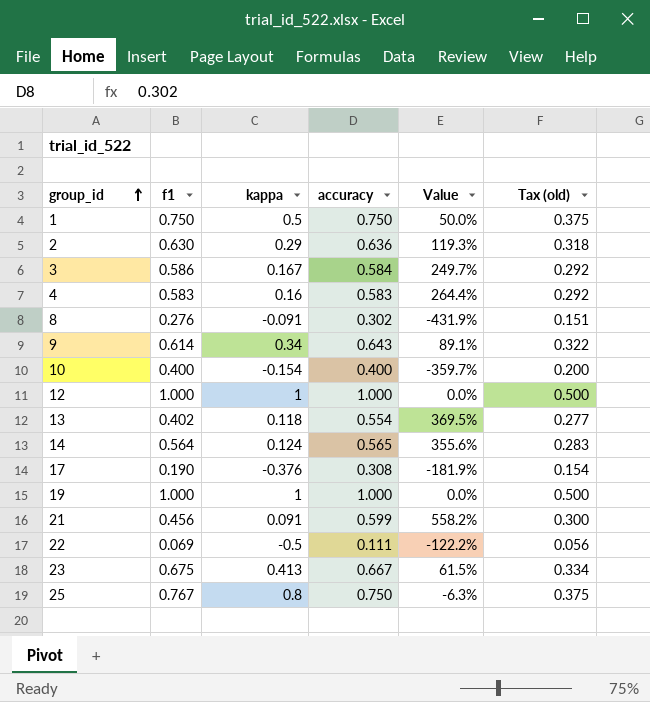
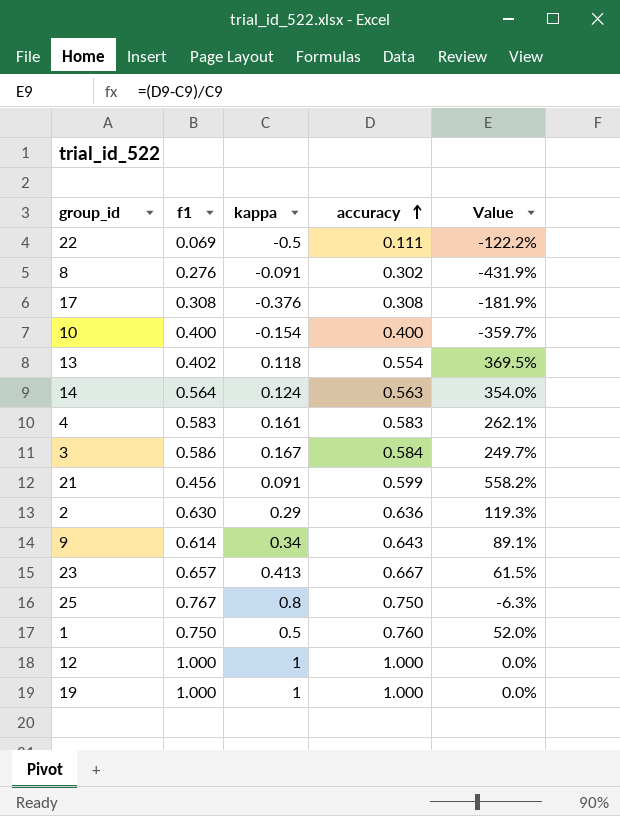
row order: group_id ascending -> accuracy ascending
column Tax (old) | formula: [accuracy] * 0.5 -> none
17 | f1: 0.190 -> 0.308
14 | accuracy: 0.565 -> 0.563
14 | Value: 355.6% -> 354.0%
4 | kappa: 0.16 -> 0.161
4 | Value: 264.4% -> 262.1%
23 | f1: 0.675 -> 0.657
1 | accuracy: 0.750 -> 0.760
1 | Value: 50.0% -> 52.0%

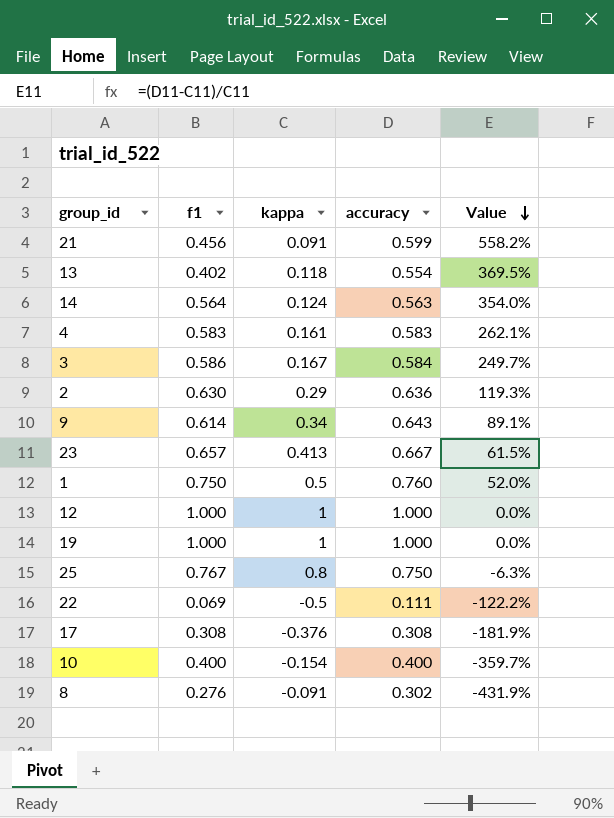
row order: accuracy ascending -> Value descending

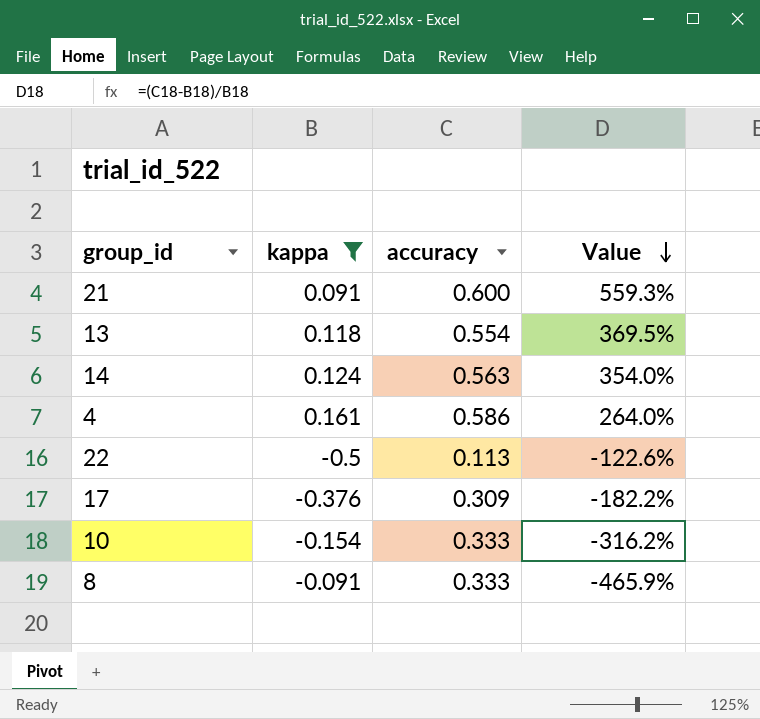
filter: none -> kappa <= 0.161
column f1 | position: 2 -> none
21 | accuracy: 0.599 -> 0.600
21 | Value: 558.2% -> 559.3%
4 | accuracy: 0.583 -> 0.586
4 | Value: 262.1% -> 264.0%
22 | accuracy: 0.111 -> 0.113
22 | Value: -122.2% -> -122.6%
17 | accuracy: 0.308 -> 0.309
17 | Value: -181.9% -> -182.2%
10 | accuracy: 0.400 -> 0.333
10 | Value: -359.7% -> -316.2%
8 | accuracy: 0.302 -> 0.333
8 | Value: -431.9% -> -465.9%

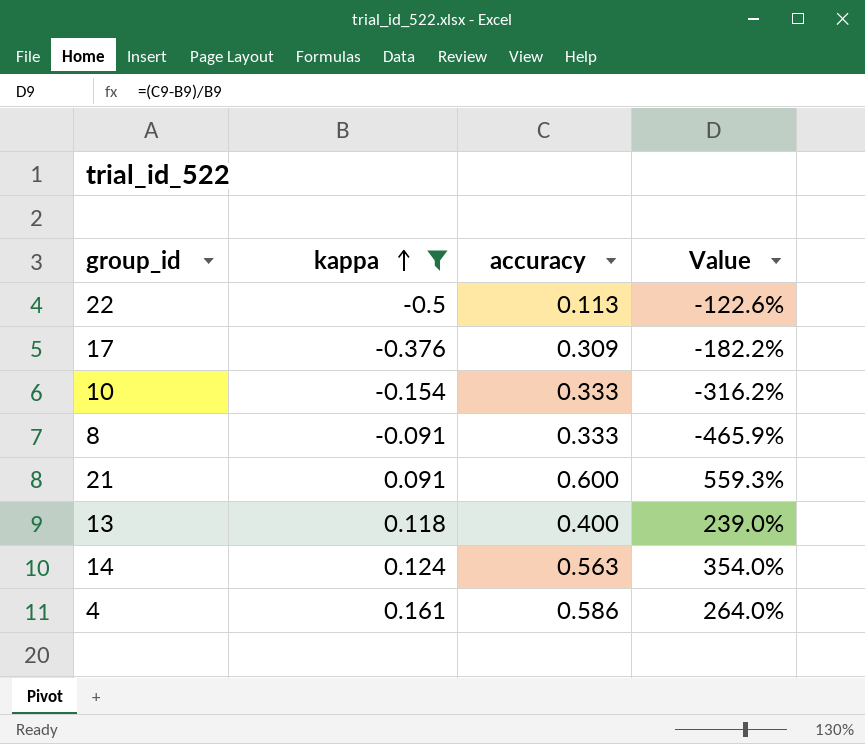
row order: Value descending -> kappa ascending
13 | accuracy: 0.554 -> 0.400
13 | Value: 369.5% -> 239.0%

